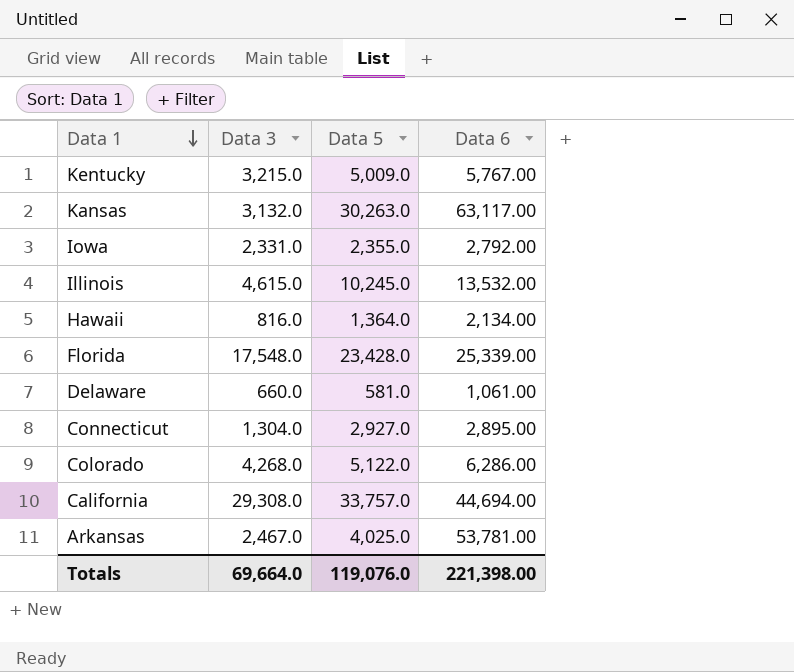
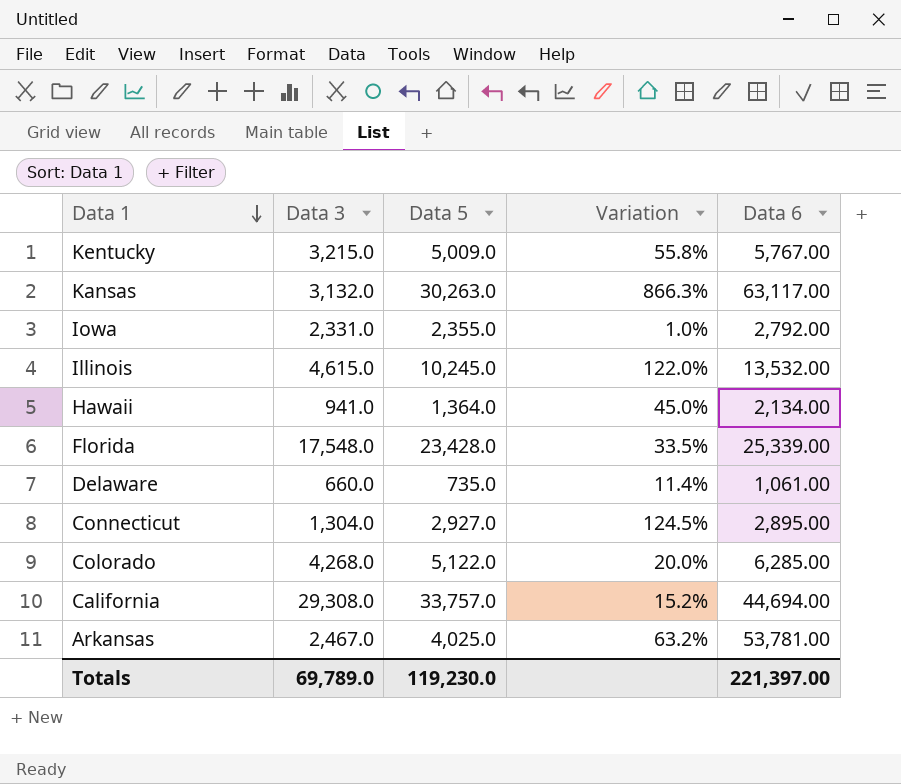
column Variation | formula: none -> ([Data 5] - [Data 3]) / [Data 3]
Hawaii | Data 3: 816.0 -> 941.0
Delaware | Data 5: 581.0 -> 735.0
Colorado | Data 6: 6,286.00 -> 6,285.00
Totals | Data 3: 69,664.0 -> 69,789.0
Totals | Data 5: 119,076.0 -> 119,230.0
Totals | Data 6: 221,398.00 -> 221,397.00

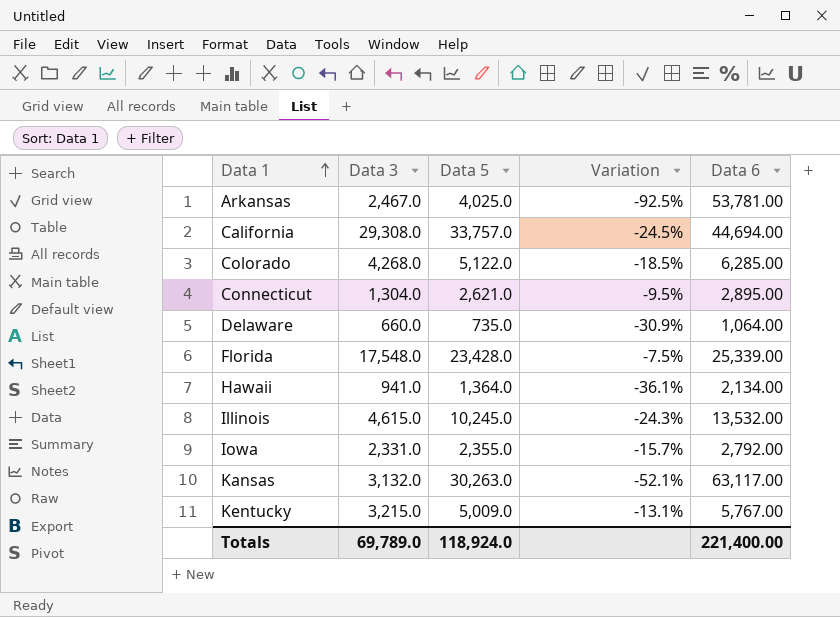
row order: Data 1 descending -> Data 1 ascending
column Variation | formula: ([Data 5] - [Data 3]) / [Data 3] -> ([Data 5] - [Data 6]) / [Data 6]
Connecticut | Data 5: 2,927.0 -> 2,621.0
Delaware | Data 6: 1,061.00 -> 1,064.00
Totals | Data 5: 119,230.0 -> 118,924.0
Totals | Data 6: 221,397.00 -> 221,400.00

